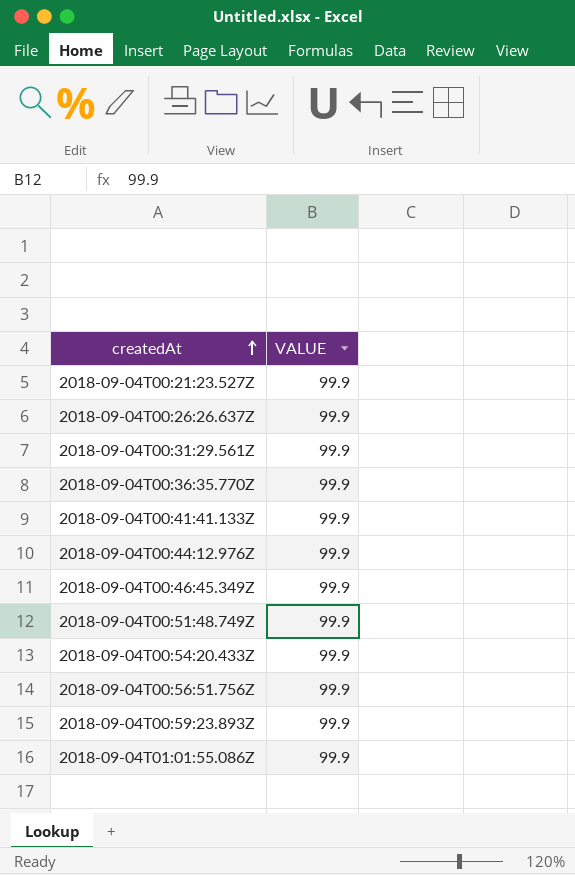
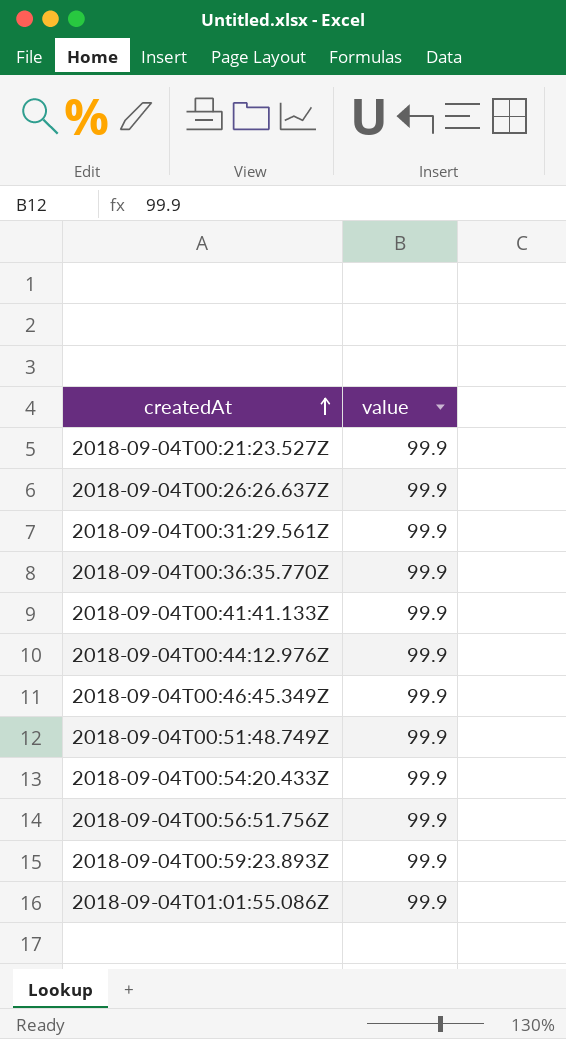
column name: VALUE -> value

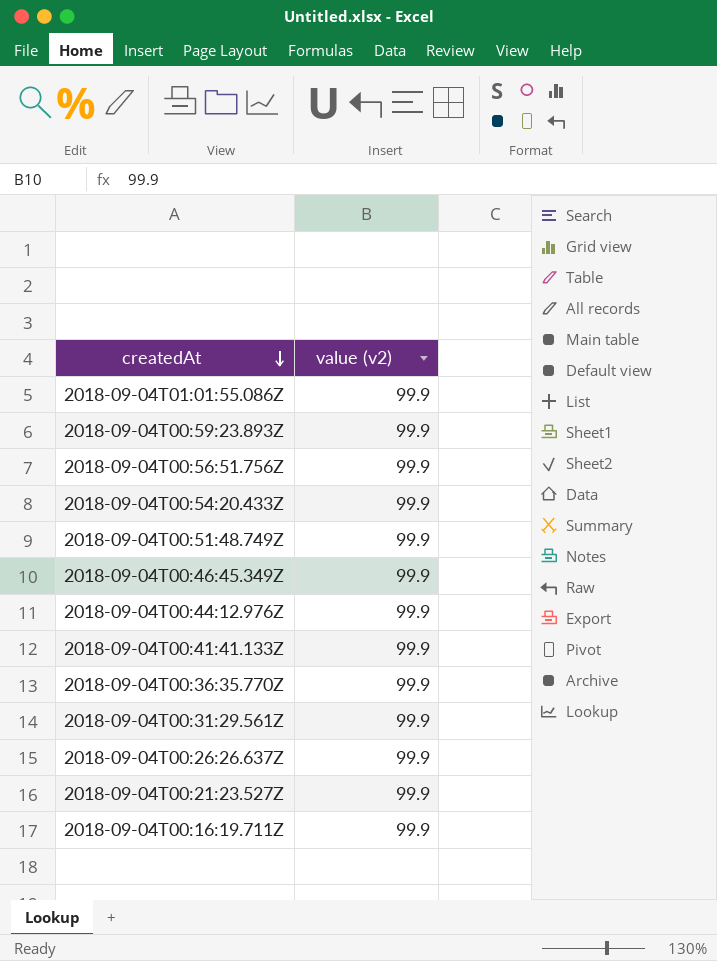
row order: createdAt ascending -> createdAt descending
column name: value -> value (v2)
row 2018-09-04T00:16:19.711Z: none -> 99.9

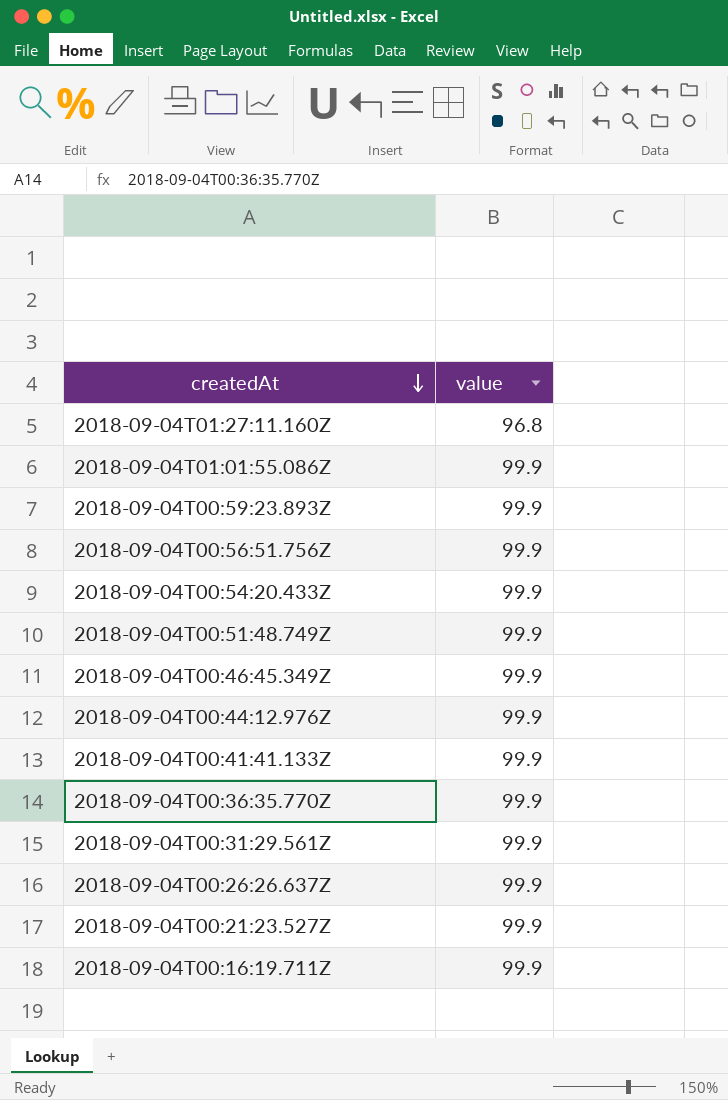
column name: value (v2) -> value
row 2018-09-04T01:27:11.160Z: none -> 96.8

